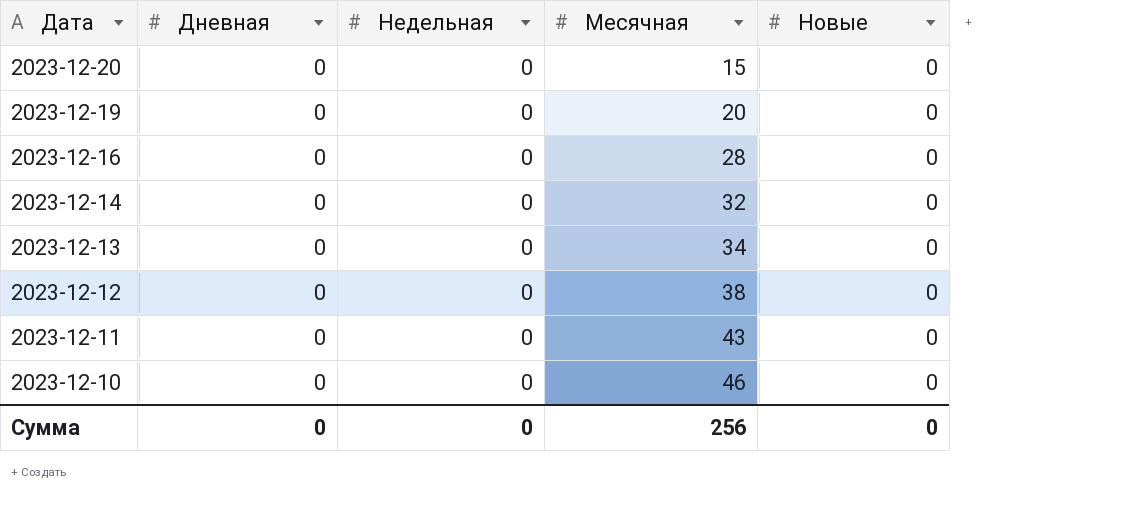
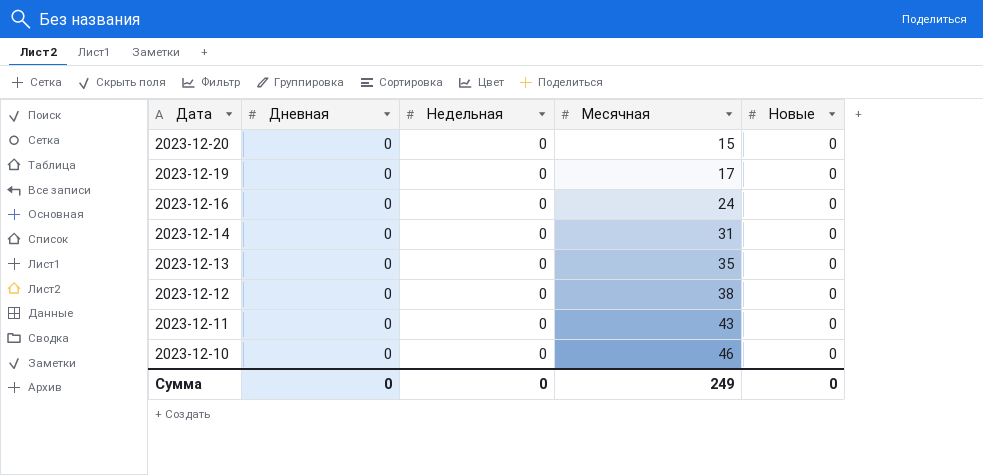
2023-12-19 | Месячная: 20 -> 17
2023-12-16 | Месячная: 28 -> 24
2023-12-14 | Месячная: 32 -> 31
2023-12-13 | Месячная: 34 -> 35
Сумма | Месячная: 256 -> 249

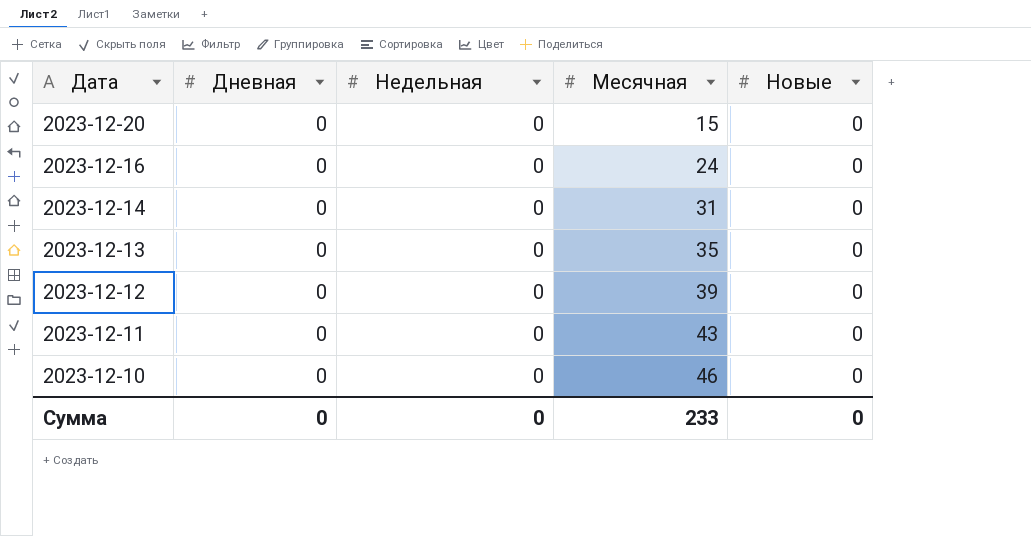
row 2023-12-19: 0 | 0 | 17 | 0 -> none
2023-12-12 | Месячная: 38 -> 39
Сумма | Месячная: 249 -> 233

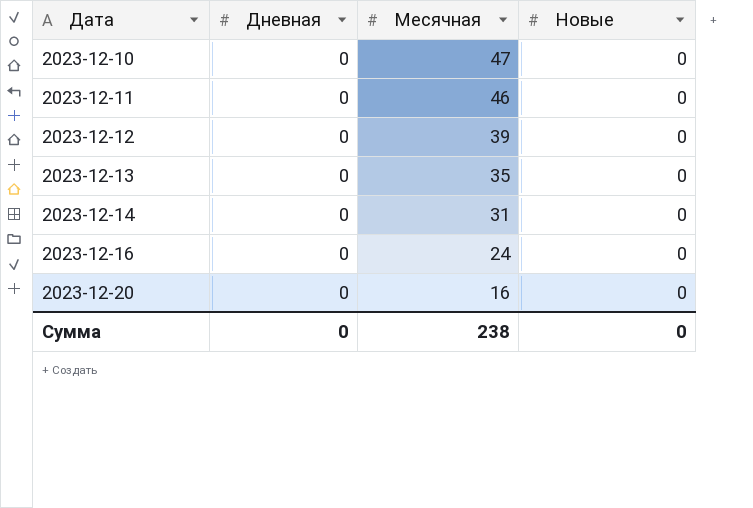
row order: Дата descending -> Дата ascending
column Недельная | position: 3 -> none
2023-12-10 | Месячная: 46 -> 47
2023-12-11 | Месячная: 43 -> 46
2023-12-20 | Месячная: 15 -> 16
Сумма | Месячная: 233 -> 238

